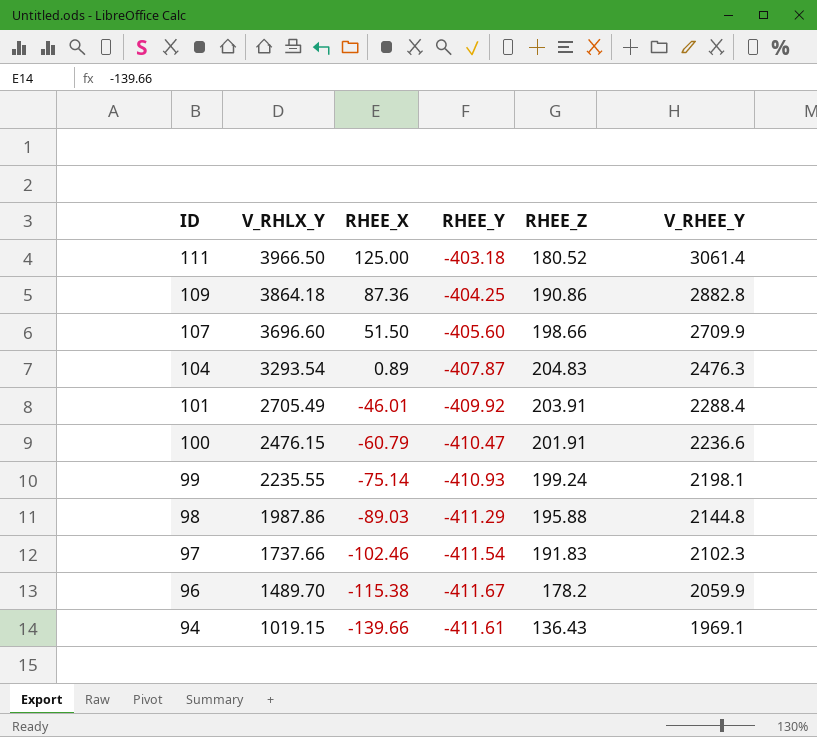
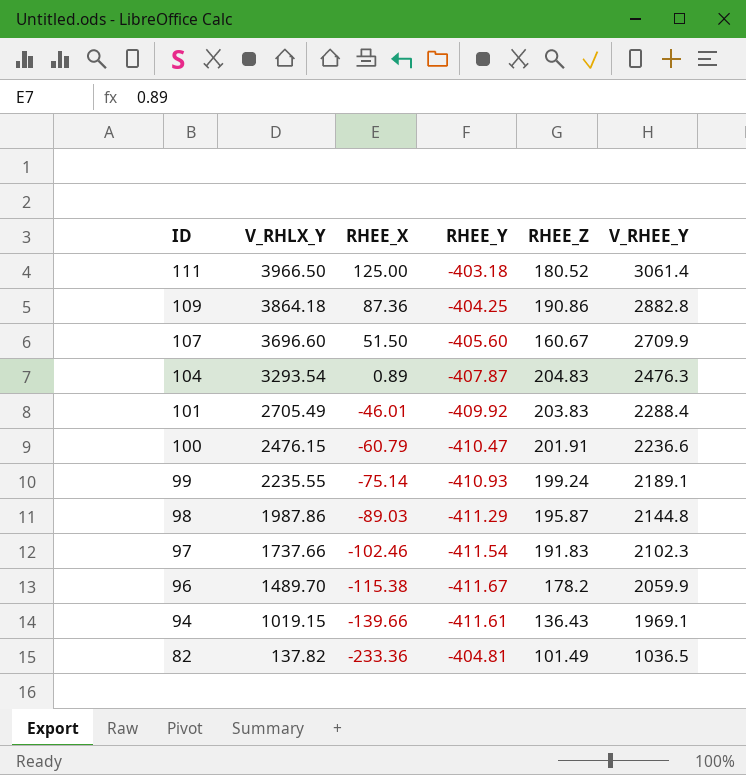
107 | RHEE_Z: 198.66 -> 160.67
101 | RHEE_Z: 203.91 -> 203.83
99 | V_RHEE_Y: 2198.1 -> 2189.1
98 | RHEE_Z: 195.88 -> 195.87
row 82: none -> 137.82 | -233.36 | -404.81 | 101.49 | 1036.5

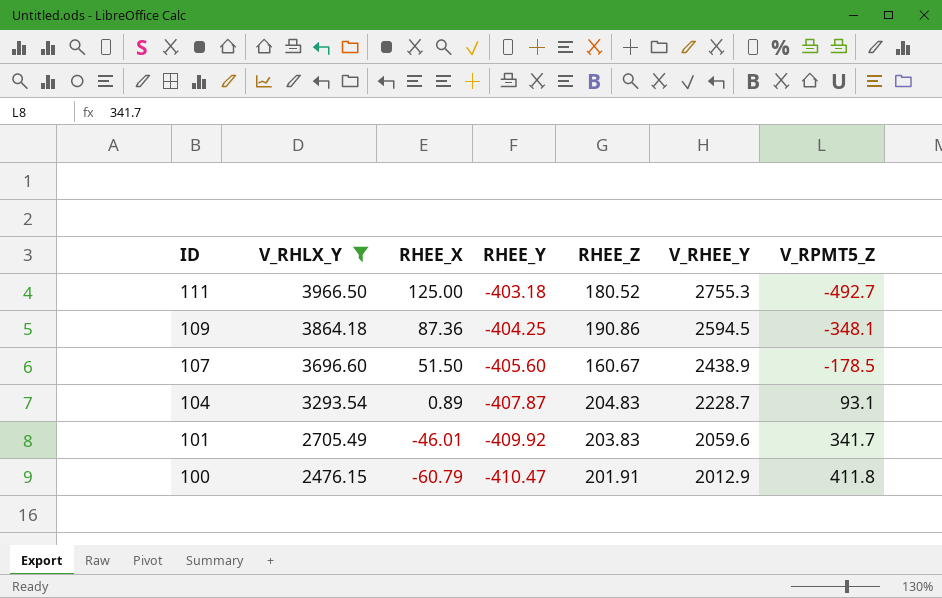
filter: none -> V_RHLX_Y >= 2476.15
column V_RPMT5_Z | position: none -> 7
111 | V_RHEE_Y: 3061.4 -> 2755.3
109 | V_RHEE_Y: 2882.8 -> 2594.5
107 | V_RHEE_Y: 2709.9 -> 2438.9
104 | V_RHEE_Y: 2476.3 -> 2228.7
101 | V_RHEE_Y: 2288.4 -> 2059.6
100 | V_RHEE_Y: 2236.6 -> 2012.9

